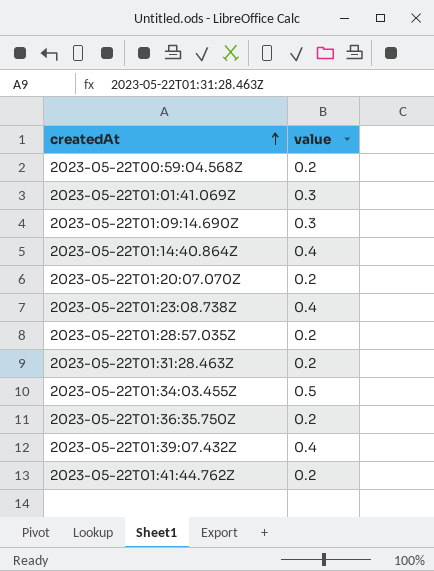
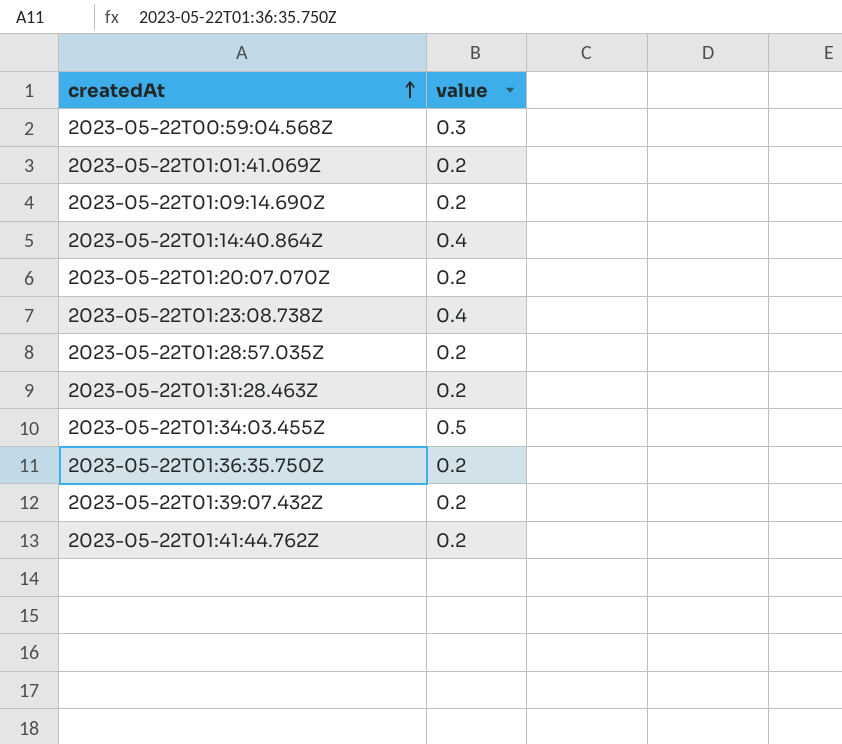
2023-05-22T00:59:04.568Z | value: 0.2 -> 0.3
2023-05-22T01:01:41.069Z | value: 0.3 -> 0.2
2023-05-22T01:09:14.690Z | value: 0.3 -> 0.2
2023-05-22T01:39:07.432Z | value: 0.4 -> 0.2

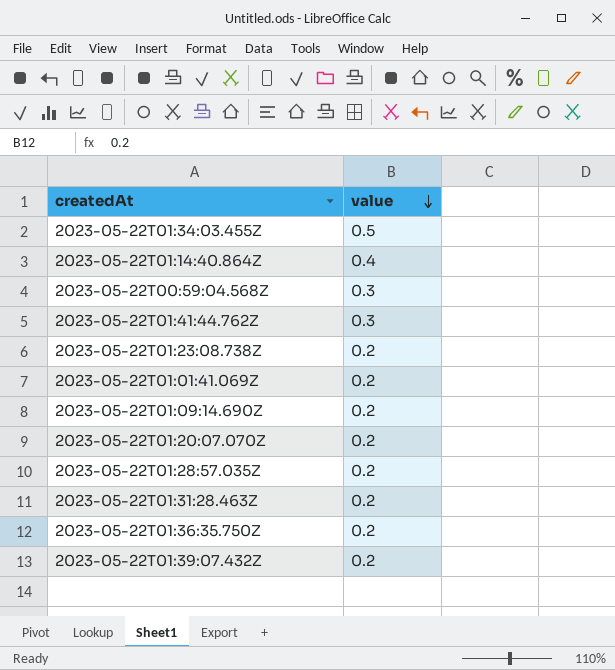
row order: createdAt ascending -> value descending
2023-05-22T01:41:44.762Z | value: 0.2 -> 0.3
2023-05-22T01:23:08.738Z | value: 0.4 -> 0.2

